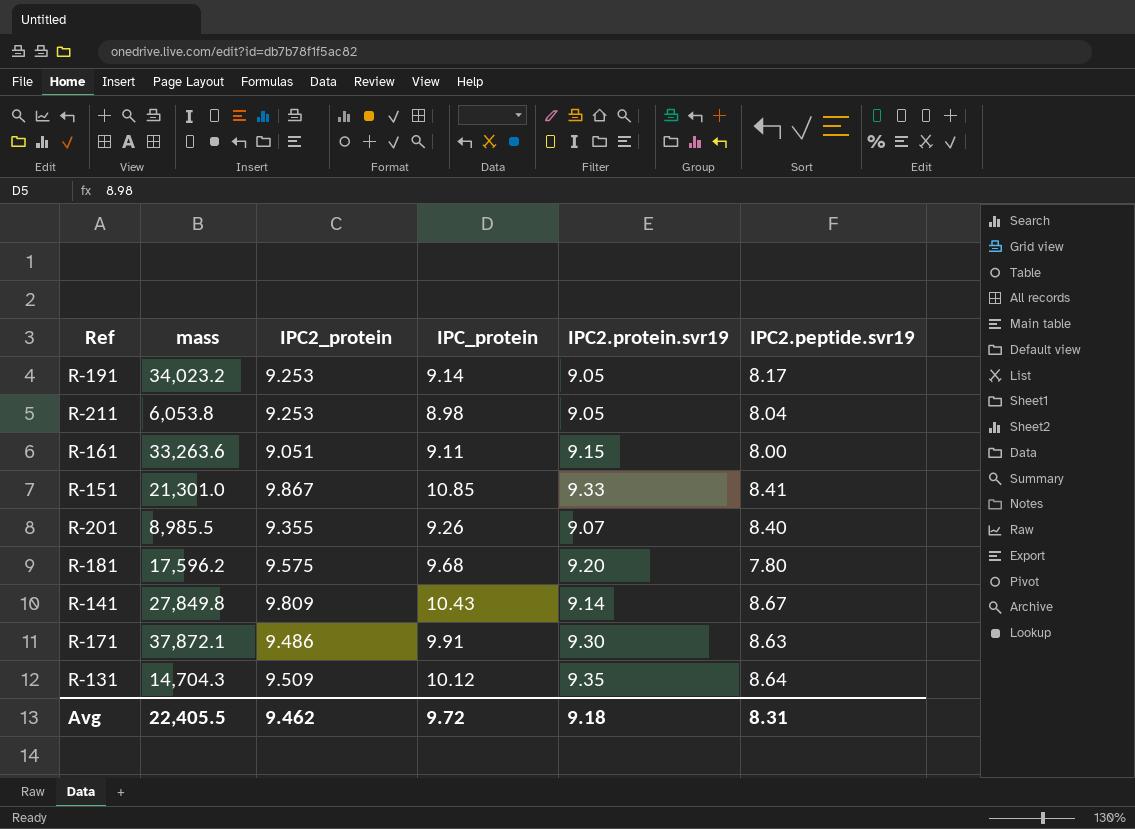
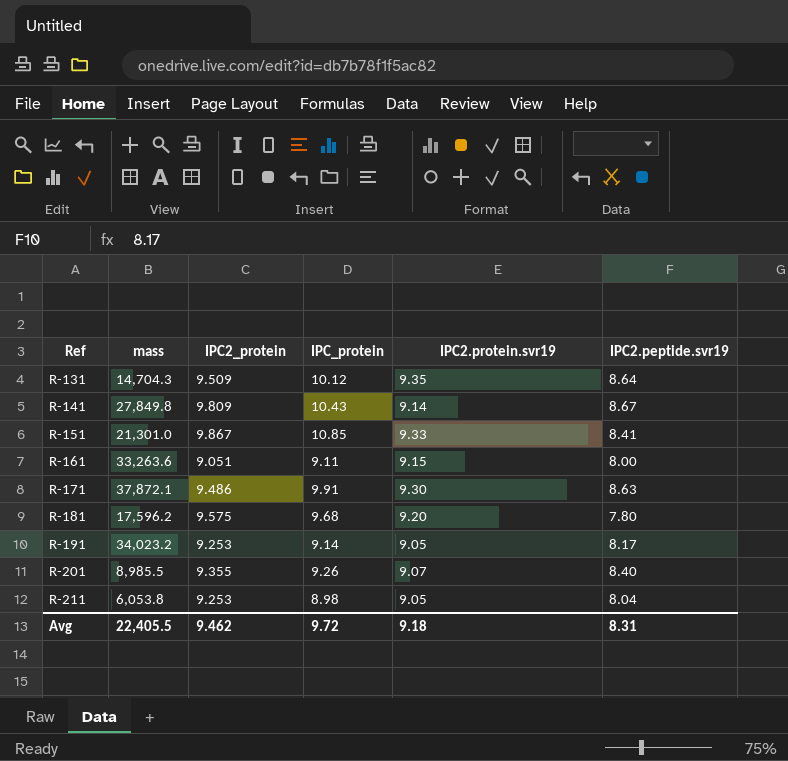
row order: none -> Ref ascending

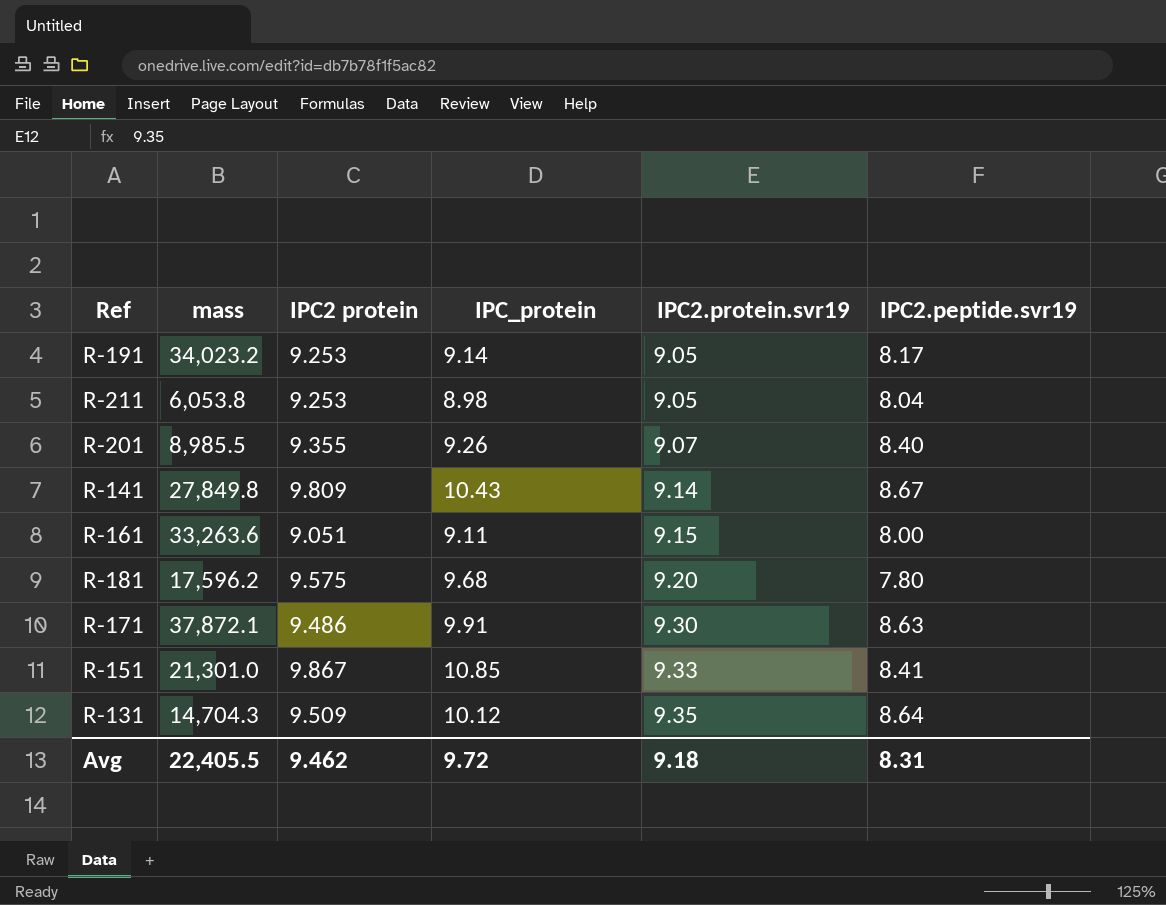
row order: Ref ascending -> IPC2.protein.svr19 ascending
column name: IPC2_protein -> IPC2 protein

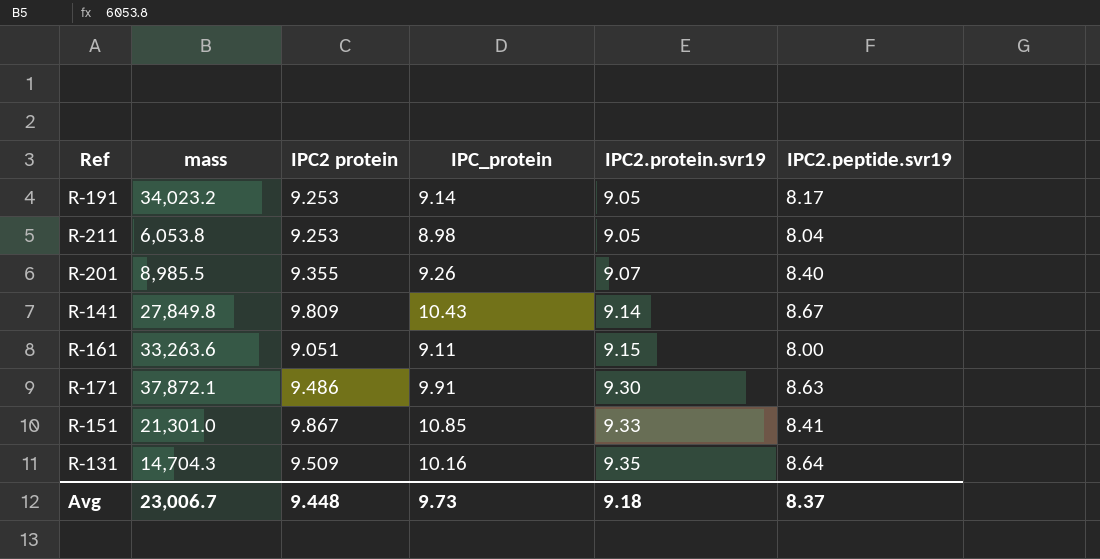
row R-181: 17,596.2 | 9.575 | 9.68 | 9.20 | 7.80 -> none
R-131 | IPC_protein: 10.12 -> 10.16
Avg | mass: 22,405.5 -> 23,006.7
Avg | IPC2 protein: 9.462 -> 9.448
Avg | IPC_protein: 9.72 -> 9.73
Avg | IPC2.peptide.svr19: 8.31 -> 8.37

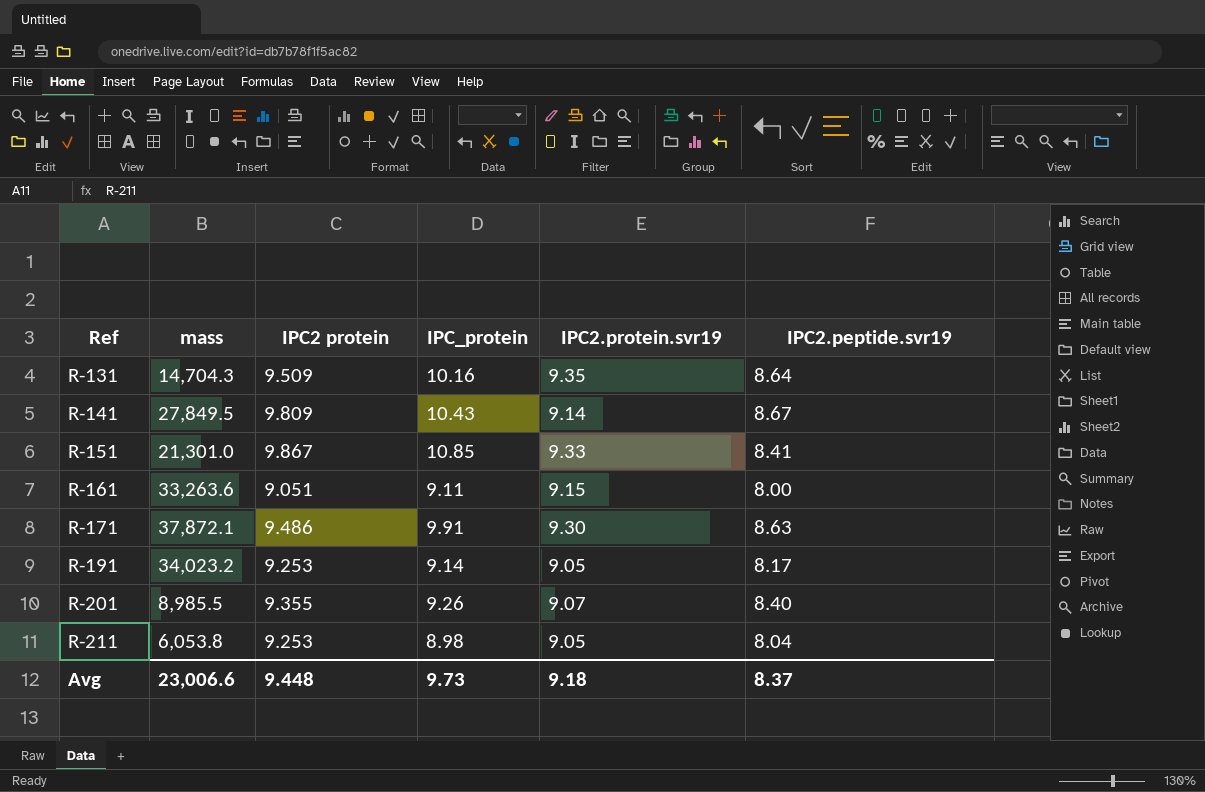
row order: IPC2.protein.svr19 ascending -> Ref ascending
R-141 | mass: 27,849.8 -> 27,849.5
Avg | mass: 23,006.7 -> 23,006.6

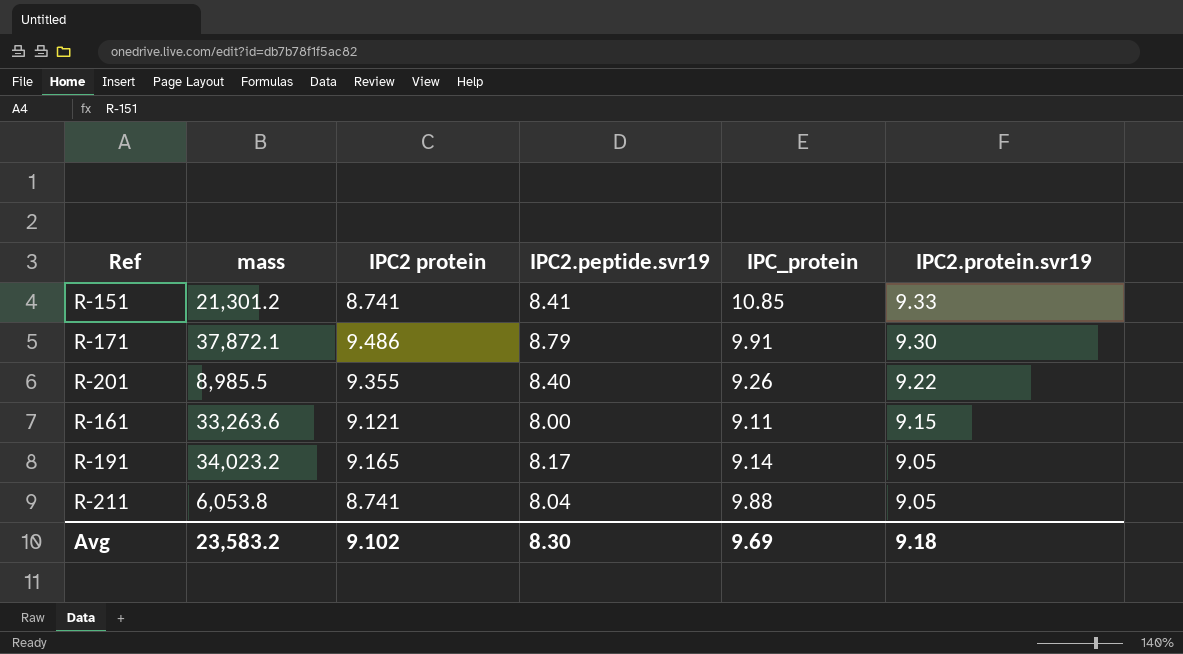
row order: Ref ascending -> IPC2.protein.svr19 descending
column IPC2.peptide.svr19 | position: 6 -> 4
row R-131: 14,704.3 | 9.509 | 10.16 | 9.35 | 8.64 -> none
row R-141: 27,849.5 | 9.809 | 10.43 | 9.14 | 8.67 -> none
R-151 | mass: 21,301.0 -> 21,301.2
R-151 | IPC2 protein: 9.867 -> 8.741
R-171 | IPC2.peptide.svr19: 8.63 -> 8.79
R-201 | IPC2.protein.svr19: 9.07 -> 9.22
R-161 | IPC2 protein: 9.051 -> 9.121
R-191 | IPC2 protein: 9.253 -> 9.165
R-211 | IPC2 protein: 9.253 -> 8.741
R-211 | IPC_protein: 8.98 -> 9.88
Avg | mass: 23,006.6 -> 23,583.2
Avg | IPC2 protein: 9.448 -> 9.102
Avg | IPC2.peptide.svr19: 8.37 -> 8.30
Avg | IPC_protein: 9.73 -> 9.69

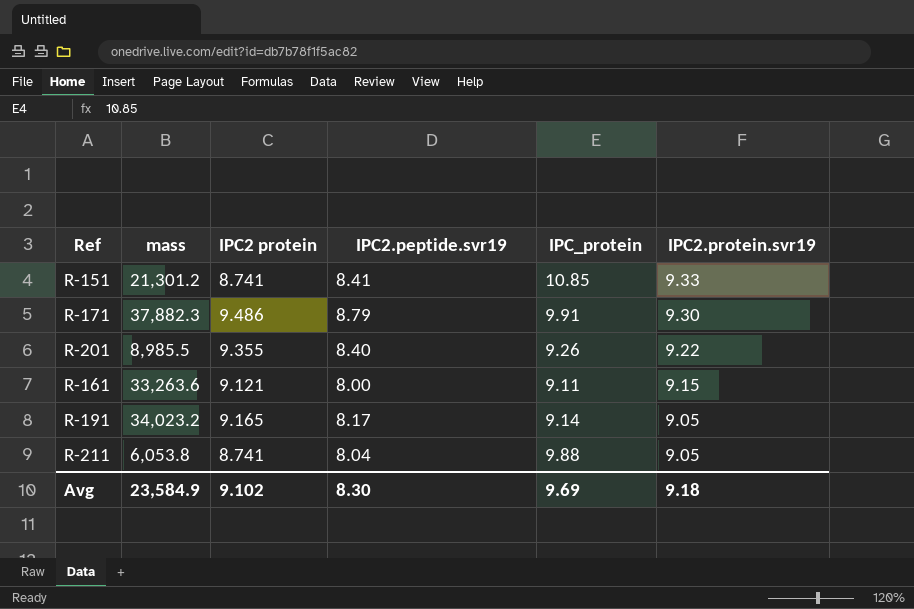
R-171 | mass: 37,872.1 -> 37,882.3
Avg | mass: 23,583.2 -> 23,584.9

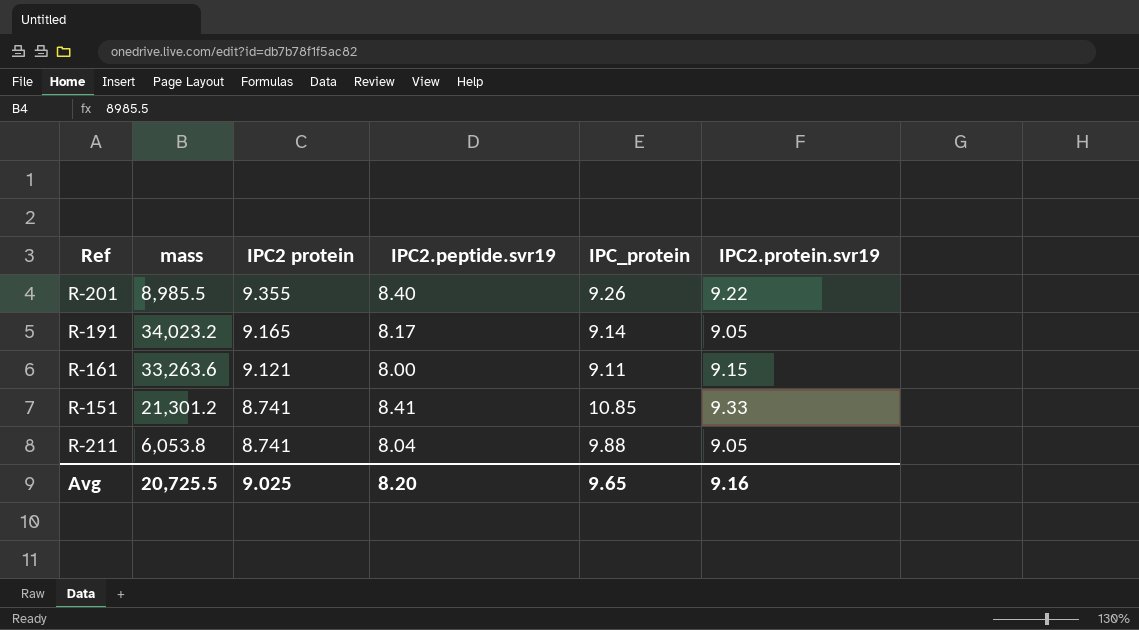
row order: IPC2.protein.svr19 descending -> IPC2 protein descending
row R-171: 37,882.3 | 9.486 | 8.79 | 9.91 | 9.30 -> none
Avg | mass: 23,584.9 -> 20,725.5
Avg | IPC2 protein: 9.102 -> 9.025
Avg | IPC2.peptide.svr19: 8.30 -> 8.20
Avg | IPC_protein: 9.69 -> 9.65
Avg | IPC2.protein.svr19: 9.18 -> 9.16

